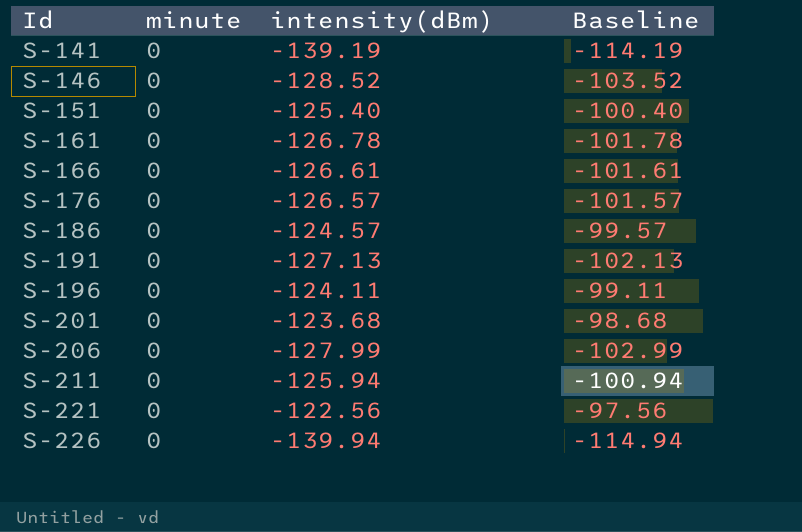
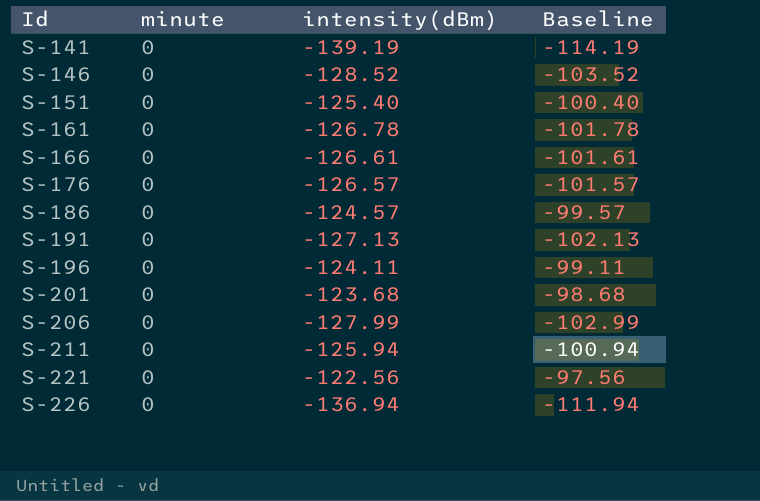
S-226 | intensity(dBm): -139.94 -> -136.94
S-226 | Baseline: -114.94 -> -111.94

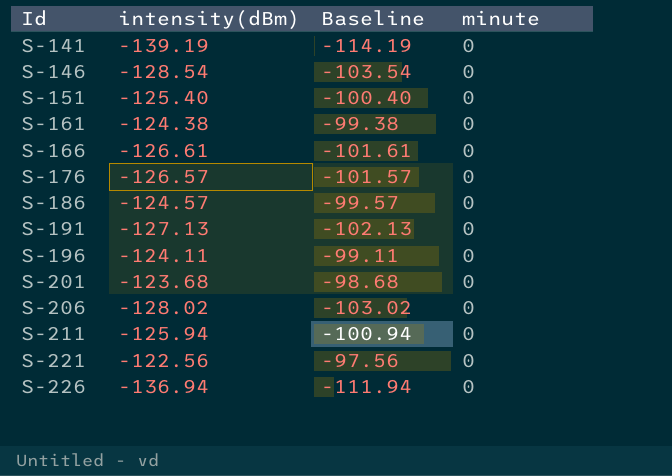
column minute | position: 2 -> 4
S-146 | intensity(dBm): -128.52 -> -128.54
S-146 | Baseline: -103.52 -> -103.54
S-161 | intensity(dBm): -126.78 -> -124.38
S-161 | Baseline: -101.78 -> -99.38
S-206 | intensity(dBm): -127.99 -> -128.02
S-206 | Baseline: -102.99 -> -103.02

